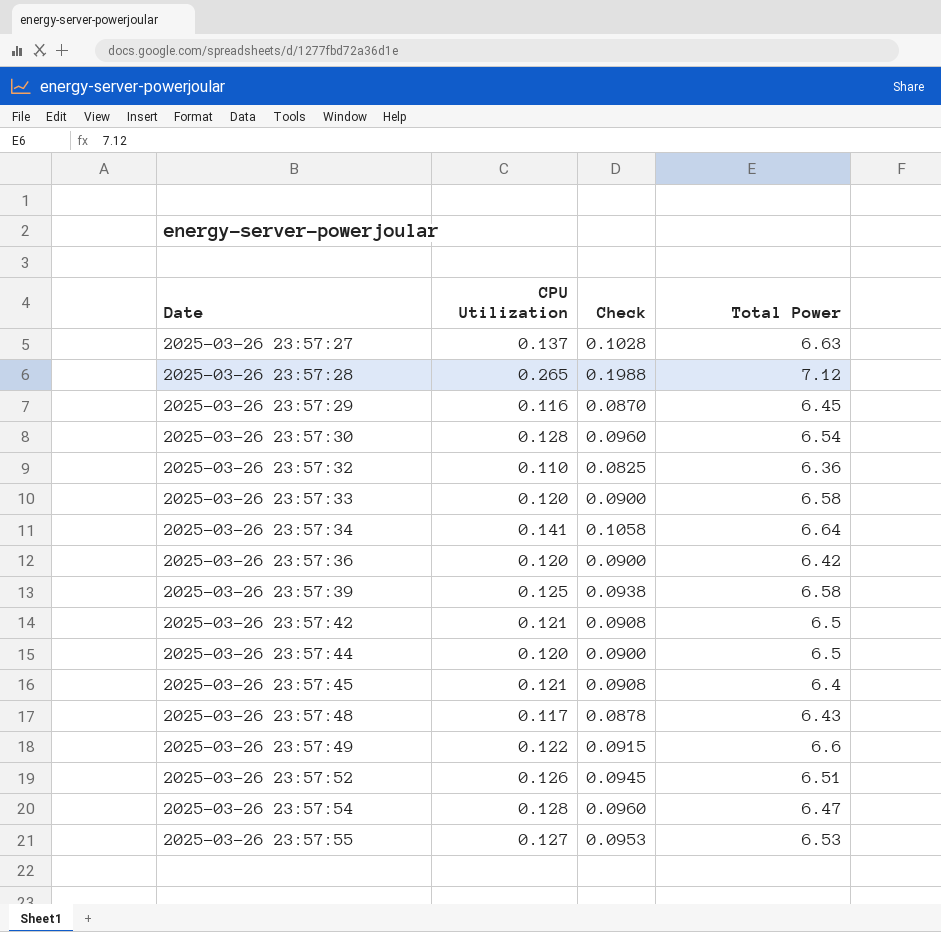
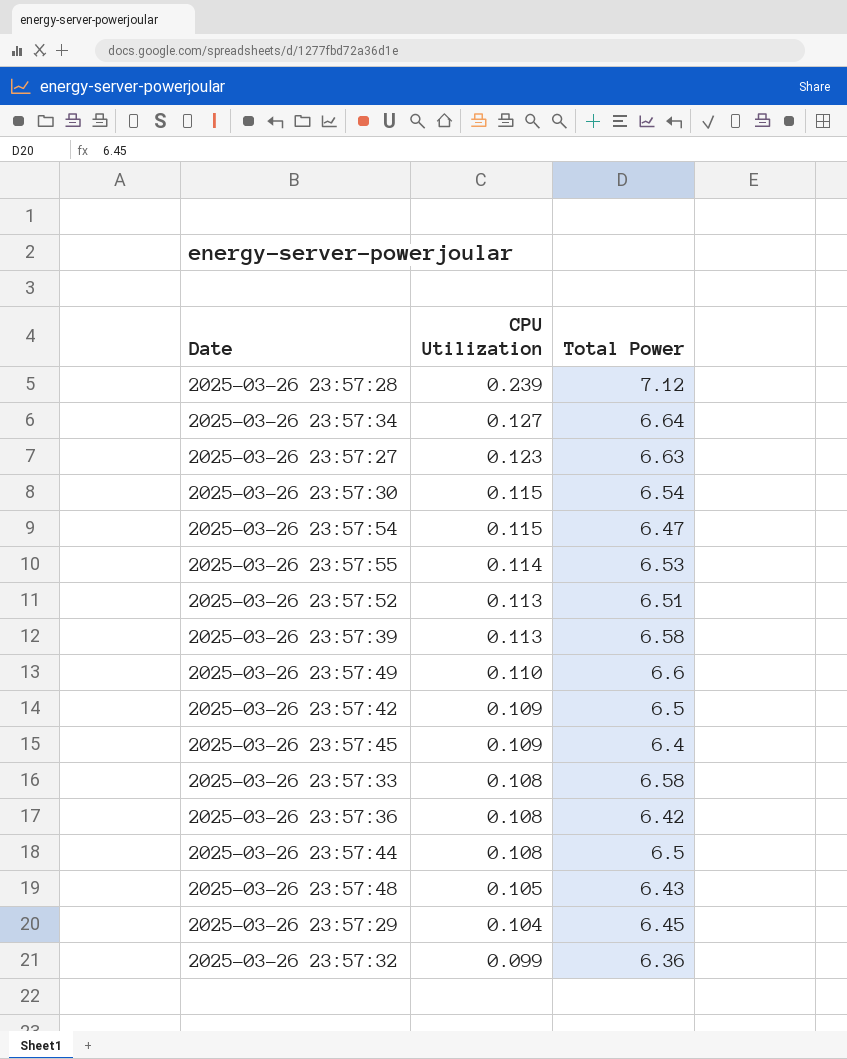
row order: Date ascending -> CPU Utilization descending
column Check | formula: [CPU Utilization] * 0.75 -> none
2025-03-26 23:57:28 | CPU Utilization: 0.265 -> 0.239
2025-03-26 23:57:34 | CPU Utilization: 0.141 -> 0.127
2025-03-26 23:57:27 | CPU Utilization: 0.137 -> 0.123
2025-03-26 23:57:30 | CPU Utilization: 0.128 -> 0.115
2025-03-26 23:57:54 | CPU Utilization: 0.128 -> 0.115
2025-03-26 23:57:55 | CPU Utilization: 0.127 -> 0.114
2025-03-26 23:57:52 | CPU Utilization: 0.126 -> 0.113
2025-03-26 23:57:39 | CPU Utilization: 0.125 -> 0.113
2025-03-26 23:57:49 | CPU Utilization: 0.122 -> 0.110
2025-03-26 23:57:42 | CPU Utilization: 0.121 -> 0.109
2025-03-26 23:57:45 | CPU Utilization: 0.121 -> 0.109
2025-03-26 23:57:33 | CPU Utilization: 0.120 -> 0.108
2025-03-26 23:57:36 | CPU Utilization: 0.120 -> 0.108
2025-03-26 23:57:44 | CPU Utilization: 0.120 -> 0.108
2025-03-26 23:57:48 | CPU Utilization: 0.117 -> 0.105
2025-03-26 23:57:29 | CPU Utilization: 0.116 -> 0.104
2025-03-26 23:57:32 | CPU Utilization: 0.110 -> 0.099

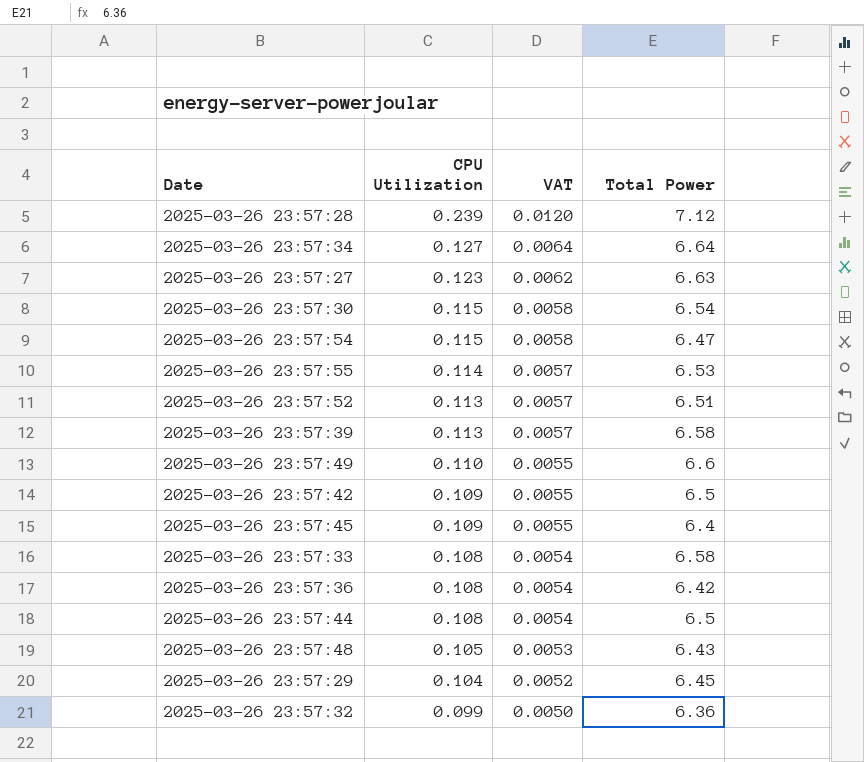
column VAT | formula: none -> [CPU Utilization] * 0.05

